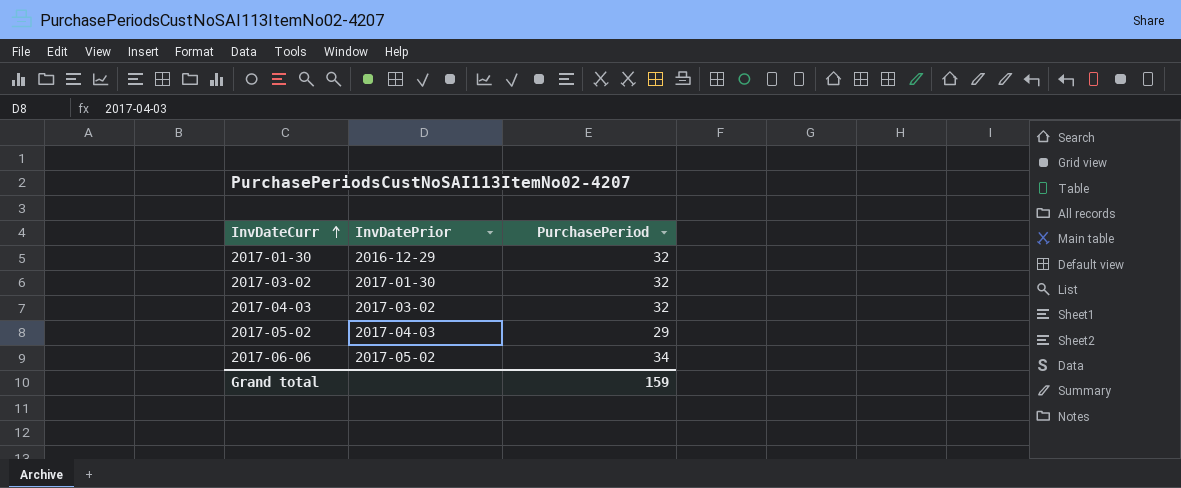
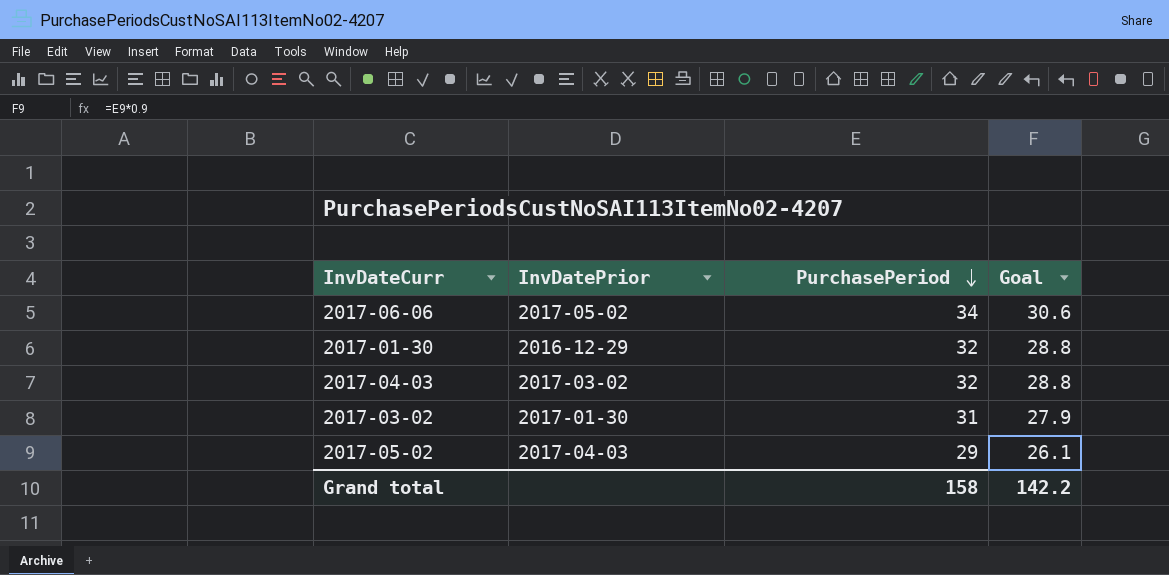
row order: InvDateCurr ascending -> PurchasePeriod descending
column Goal | formula: none -> [PurchasePeriod] * 0.9
2017-03-02 | PurchasePeriod: 32 -> 31
Grand total | PurchasePeriod: 159 -> 158

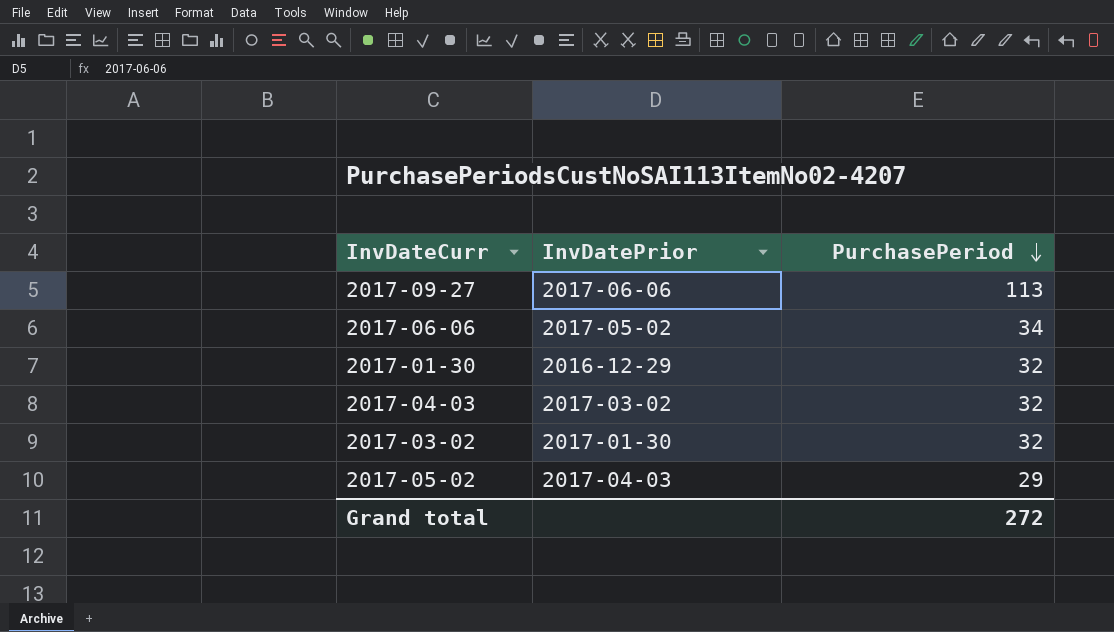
column Goal | formula: [PurchasePeriod] * 0.9 -> none
row 2017-09-27: none -> 2017-06-06 | 113
2017-03-02 | PurchasePeriod: 31 -> 32
Grand total | PurchasePeriod: 158 -> 272

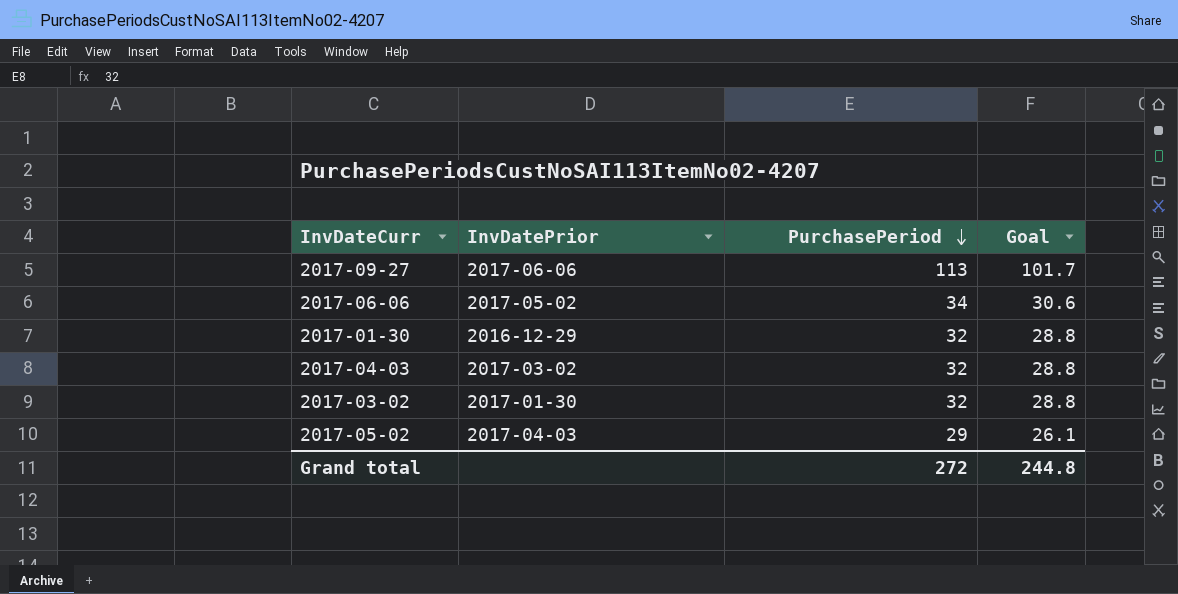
column Goal | formula: none -> [PurchasePeriod] * 0.9

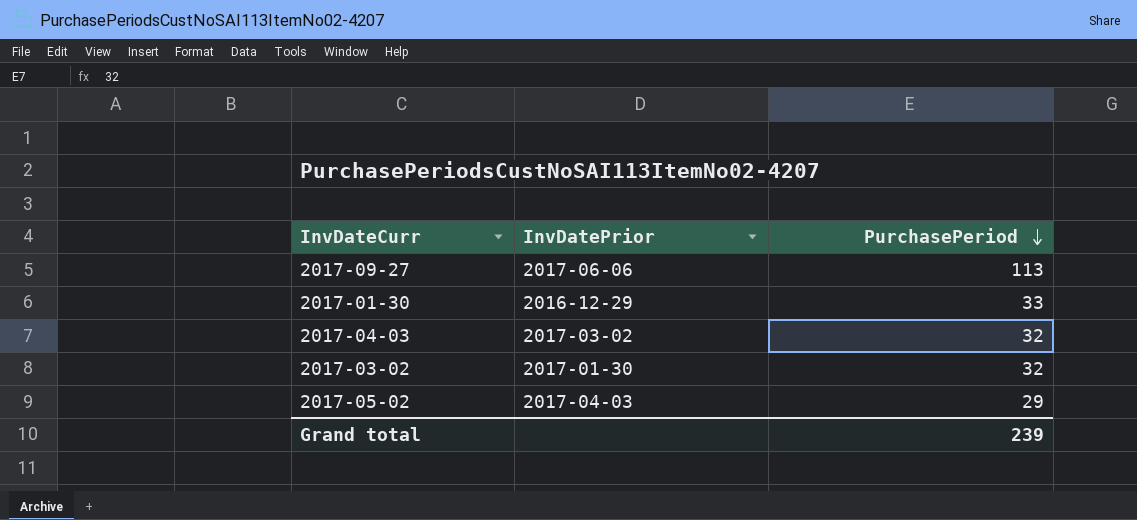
column Goal | formula: [PurchasePeriod] * 0.9 -> none
row 2017-06-06: 2017-05-02 | 34 | 30.6 -> none
2017-01-30 | PurchasePeriod: 32 -> 33
Grand total | PurchasePeriod: 272 -> 239

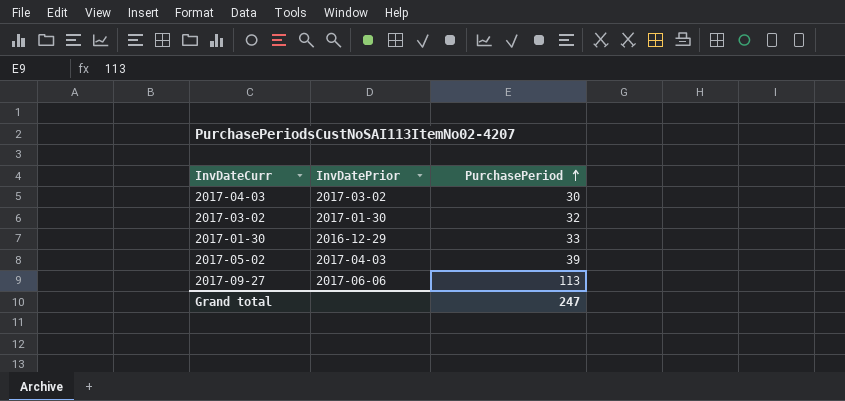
row order: PurchasePeriod descending -> PurchasePeriod ascending
2017-04-03 | PurchasePeriod: 32 -> 30
2017-05-02 | PurchasePeriod: 29 -> 39
Grand total | PurchasePeriod: 239 -> 247

